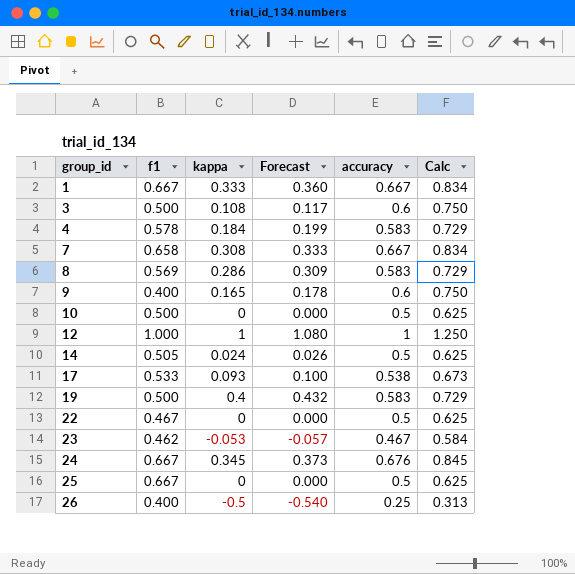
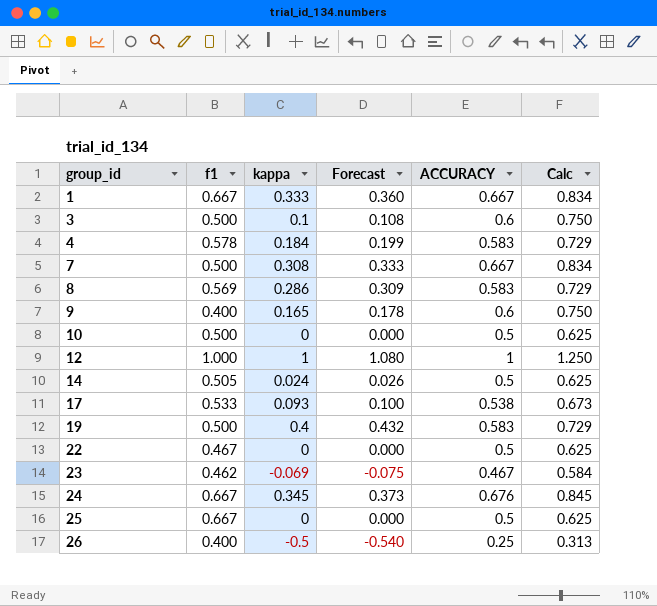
column name: accuracy -> ACCURACY
3 | kappa: 0.108 -> 0.1
3 | Forecast: 0.117 -> 0.108
7 | f1: 0.658 -> 0.500
23 | kappa: -0.053 -> -0.069
23 | Forecast: -0.057 -> -0.075

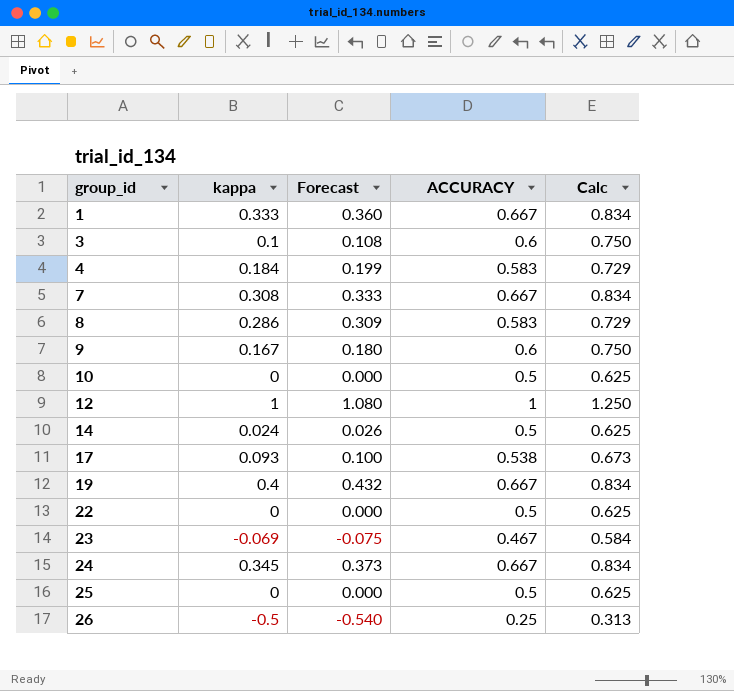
column f1 | position: 2 -> none
9 | kappa: 0.165 -> 0.167
9 | Forecast: 0.178 -> 0.180
19 | ACCURACY: 0.583 -> 0.667
19 | Calc: 0.729 -> 0.834
24 | ACCURACY: 0.676 -> 0.667
24 | Calc: 0.845 -> 0.834

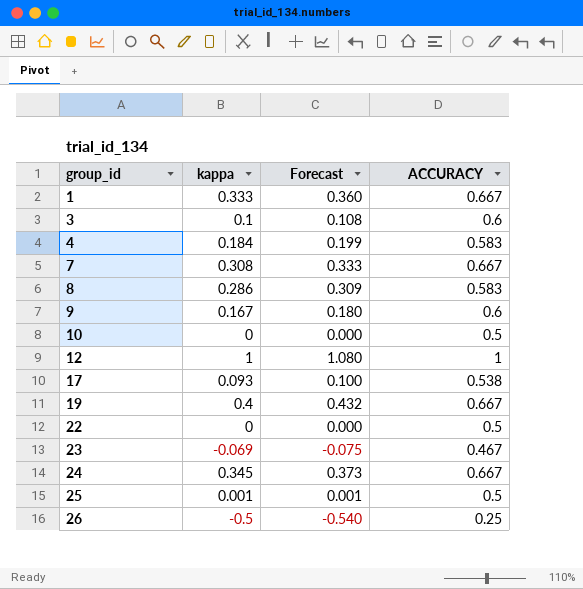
column Calc | formula: [ACCURACY] * 1.25 -> none
row 14: 0.024 | 0.026 | 0.5 | 0.625 -> none
25 | kappa: 0 -> 0.001
25 | Forecast: 0.000 -> 0.001

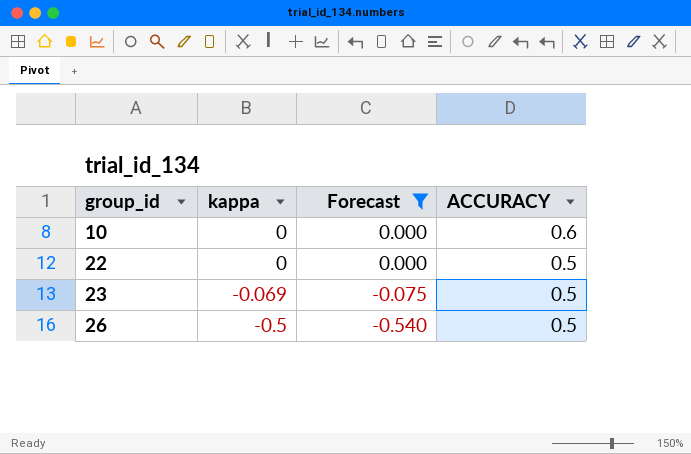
filter: none -> Forecast <= 0.000
10 | ACCURACY: 0.5 -> 0.6
23 | ACCURACY: 0.467 -> 0.5
26 | ACCURACY: 0.25 -> 0.5

